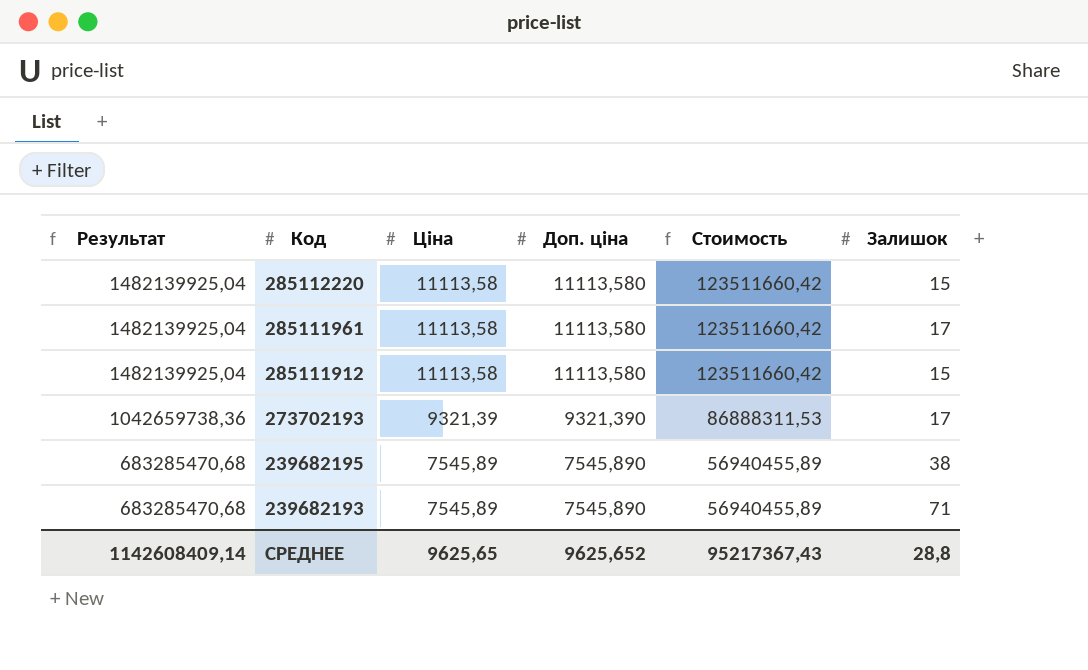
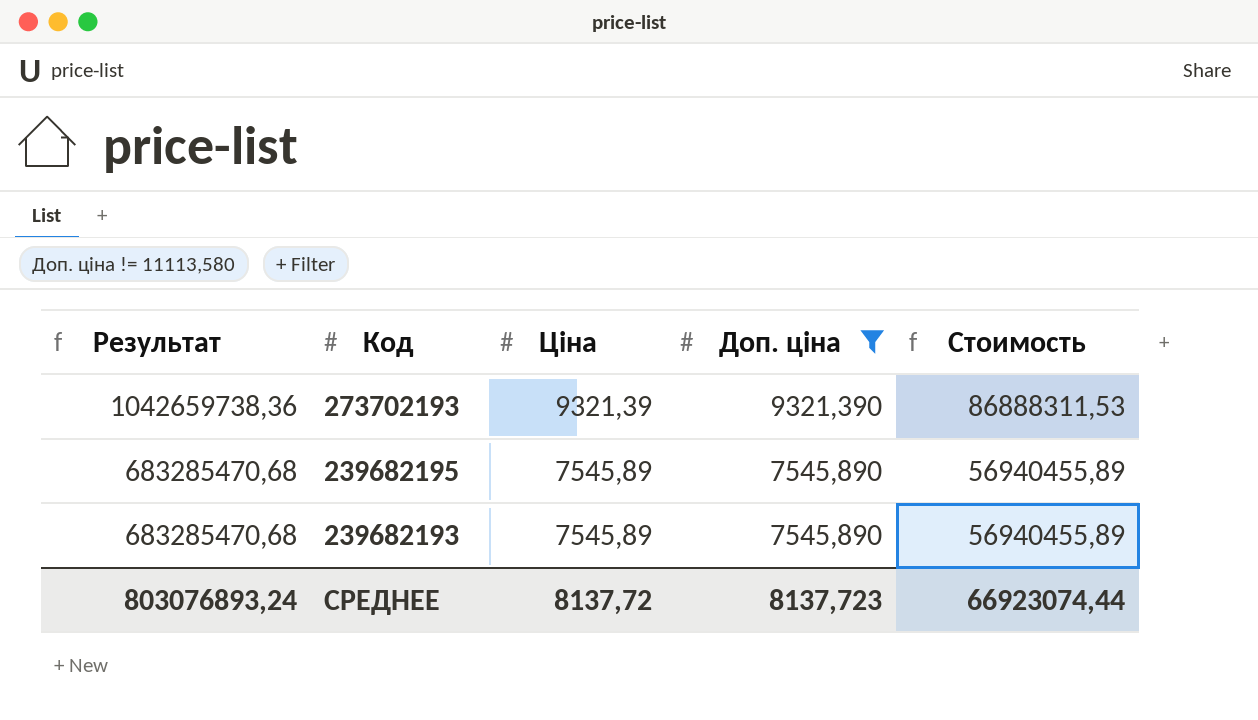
filter: none -> Доп. ціна != 11113,580
column Залишок | position: 6 -> none
СРЕДНЕЕ | Результат: 1142608409,14 -> 803076893,24
СРЕДНЕЕ | Ціна: 9625,65 -> 8137,72
СРЕДНЕЕ | Доп. ціна: 9625,652 -> 8137,723
СРЕДНЕЕ | Стоимость: 95217367,43 -> 66923074,44

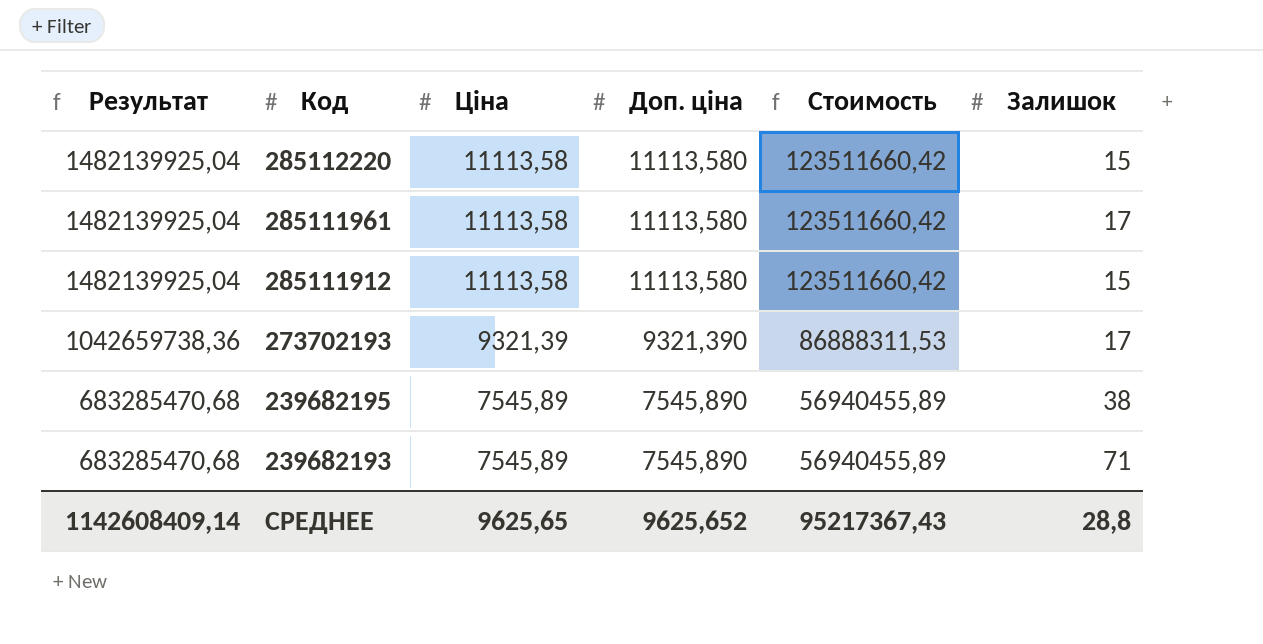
filter: Доп. ціна != 11113,580 -> none
column Залишок | position: none -> 6
СРЕДНЕЕ | Результат: 803076893,24 -> 1142608409,14
СРЕДНЕЕ | Ціна: 8137,72 -> 9625,65
СРЕДНЕЕ | Доп. ціна: 8137,723 -> 9625,652
СРЕДНЕЕ | Стоимость: 66923074,44 -> 95217367,43

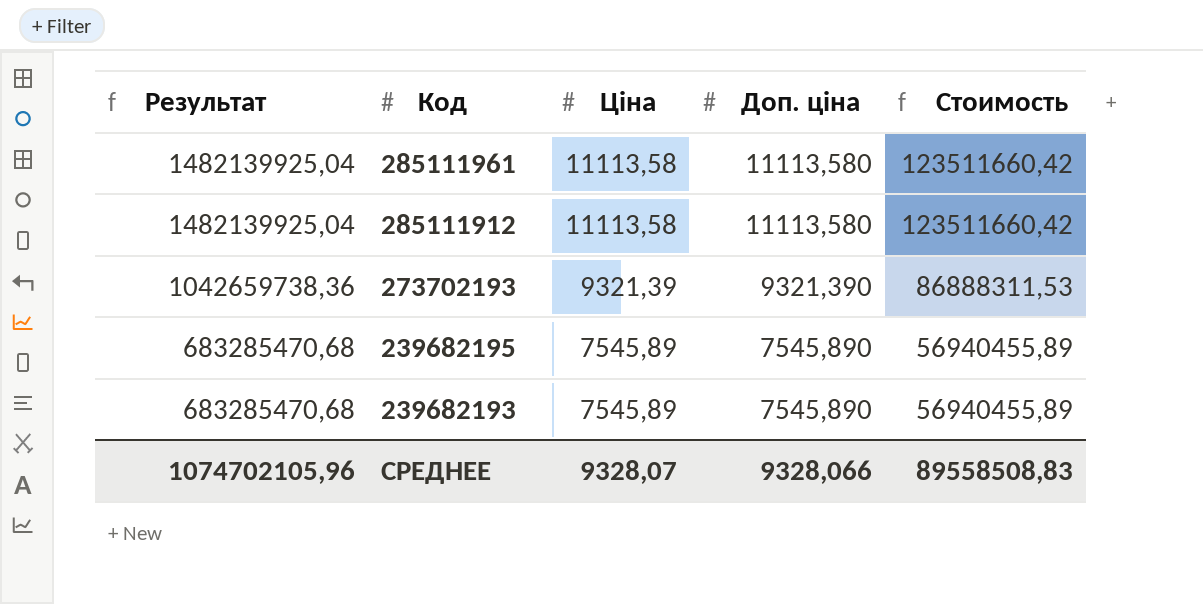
column Залишок | position: 6 -> none
row 285112220: 1482139925,04 | 11113,58 | 11113,580 | 123511660,42 | 15 -> none
СРЕДНЕЕ | Результат: 1142608409,14 -> 1074702105,96
СРЕДНЕЕ | Ціна: 9625,65 -> 9328,07
СРЕДНЕЕ | Доп. ціна: 9625,652 -> 9328,066
СРЕДНЕЕ | Стоимость: 95217367,43 -> 89558508,83

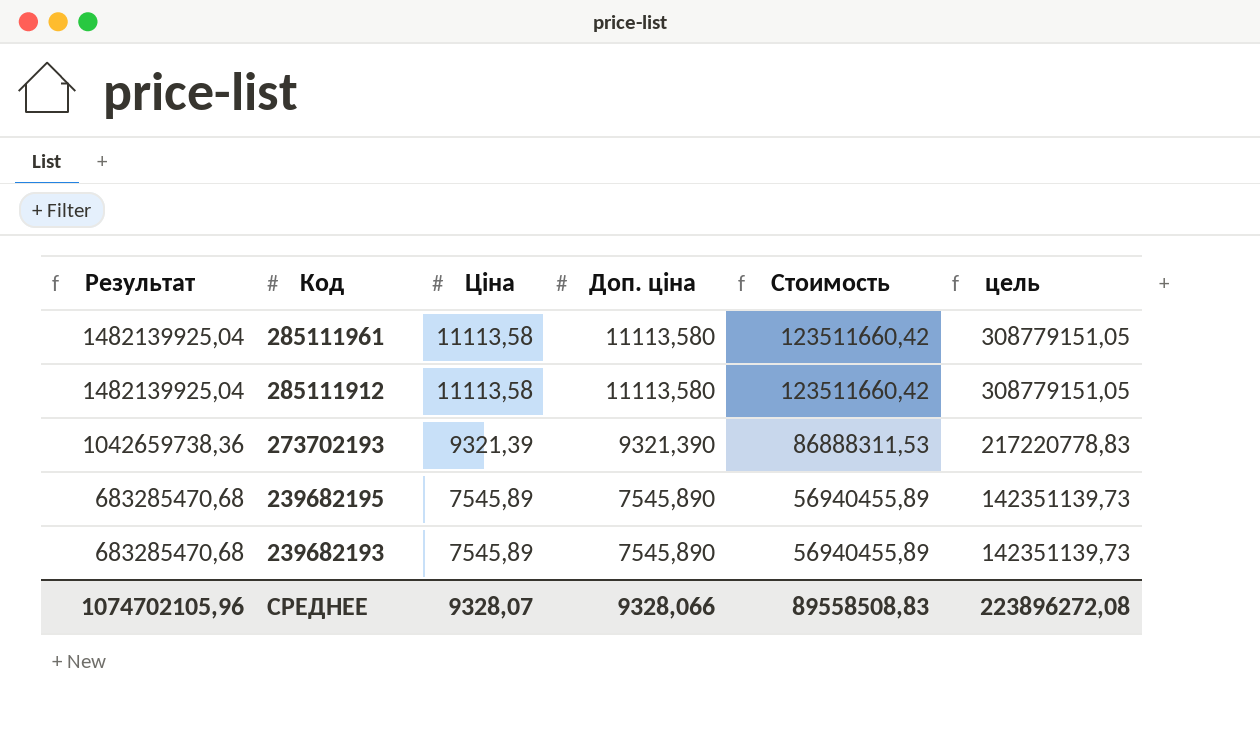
column цель | formula: none -> [Стоимость] * 2,5

